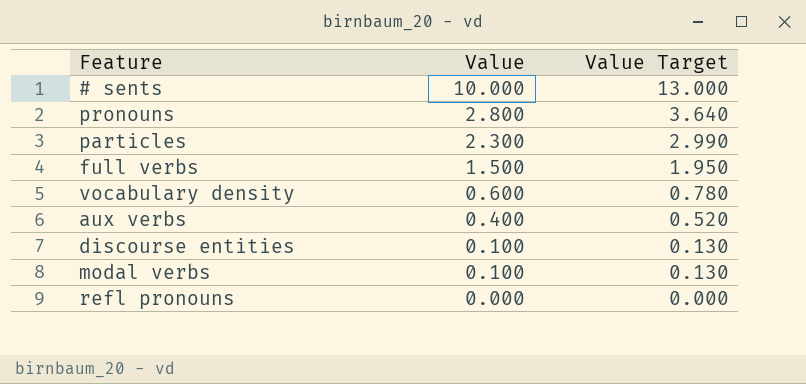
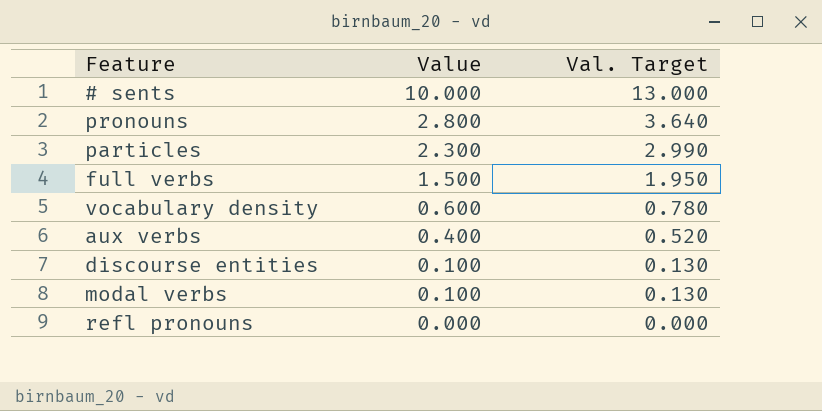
column name: Value Target -> Val. Target

